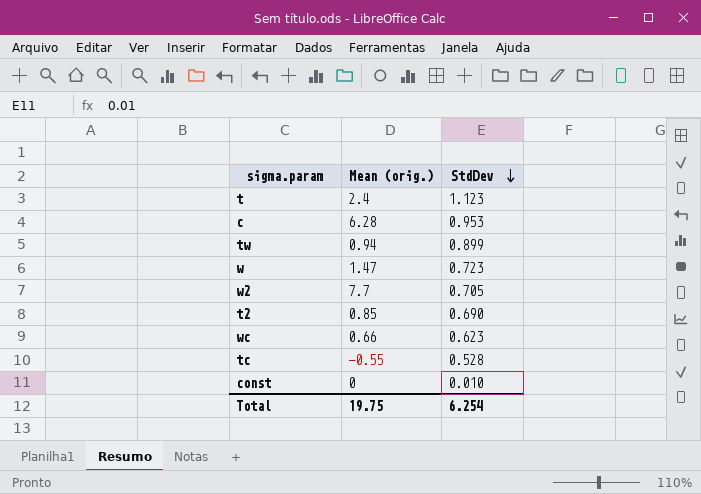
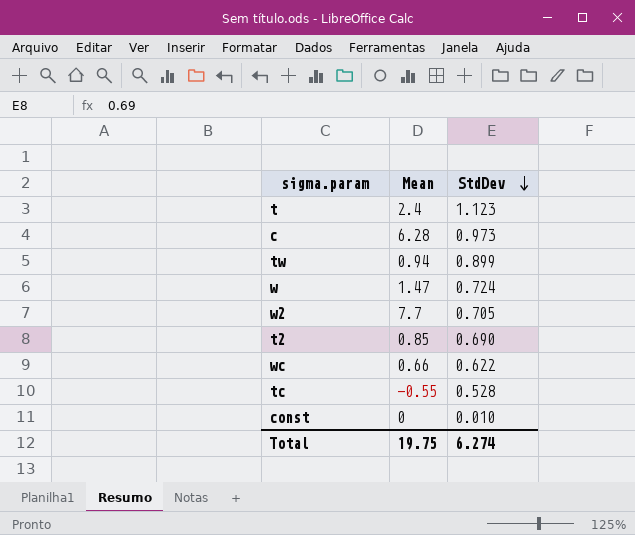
column name: Mean (orig.) -> Mean
c | StdDev: 0.953 -> 0.973
w | StdDev: 0.723 -> 0.724
wc | StdDev: 0.623 -> 0.622
Total | StdDev: 6.254 -> 6.274

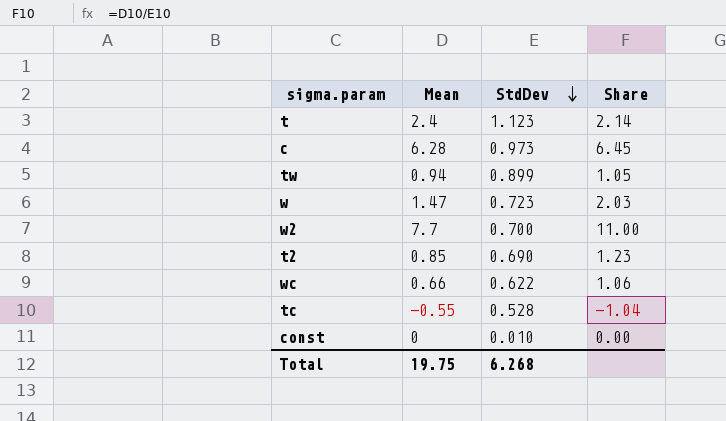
column Share | formula: none -> [Mean] / [StdDev]
w | StdDev: 0.724 -> 0.723
w2 | StdDev: 0.705 -> 0.700
Total | StdDev: 6.274 -> 6.268

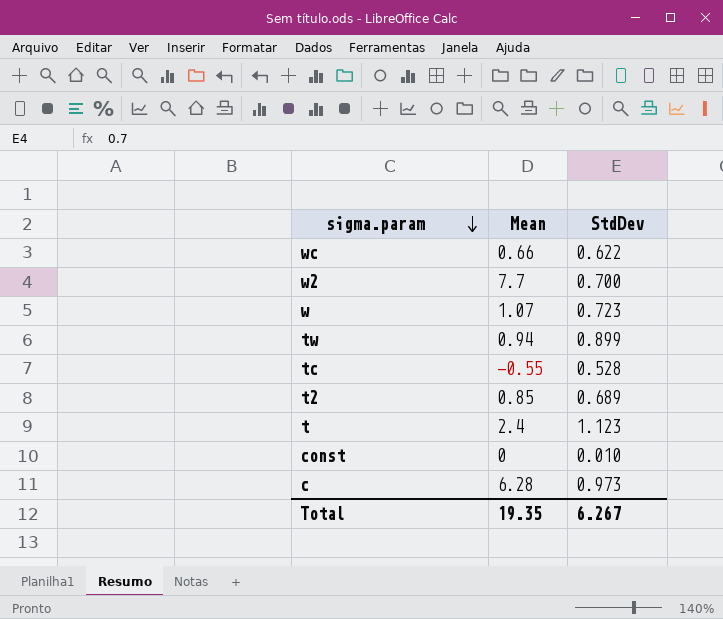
row order: StdDev descending -> sigma.param descending
column Share | formula: [Mean] / [StdDev] -> none
w | Mean: 1.47 -> 1.07
t2 | StdDev: 0.690 -> 0.689
Total | Mean: 19.75 -> 19.35
Total | StdDev: 6.268 -> 6.267

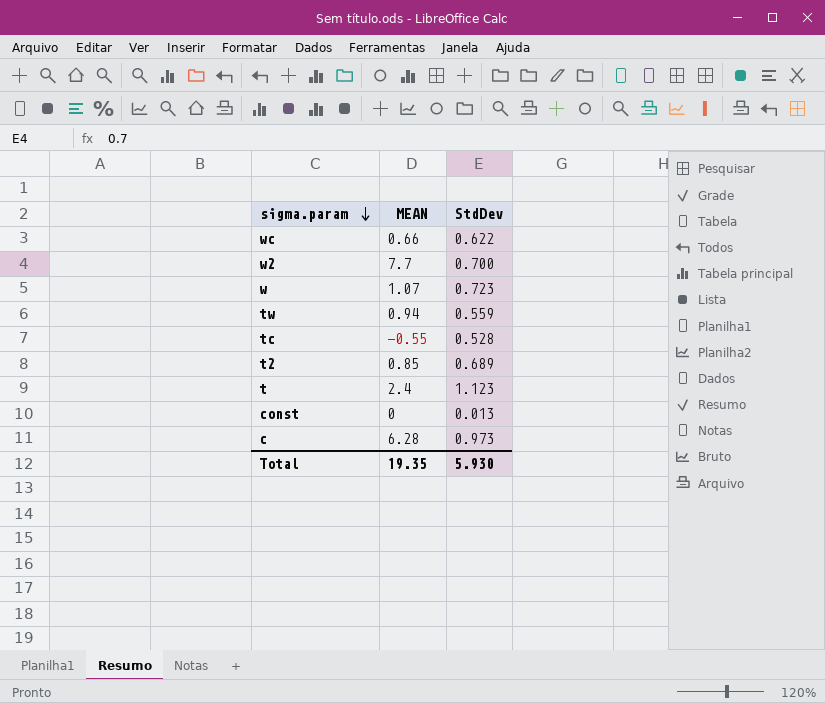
column name: Mean -> MEAN
tw | StdDev: 0.899 -> 0.559
const | StdDev: 0.010 -> 0.013
Total | StdDev: 6.267 -> 5.930

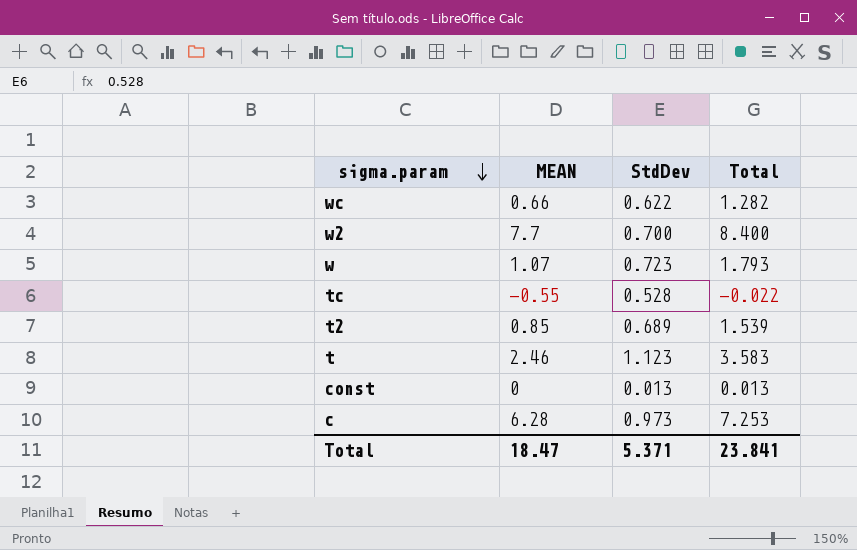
column Total | formula: none -> [MEAN] + [StdDev]
row tw: 0.94 | 0.559 -> none
t | MEAN: 2.4 -> 2.46
Total | MEAN: 19.35 -> 18.47
Total | StdDev: 5.930 -> 5.371

